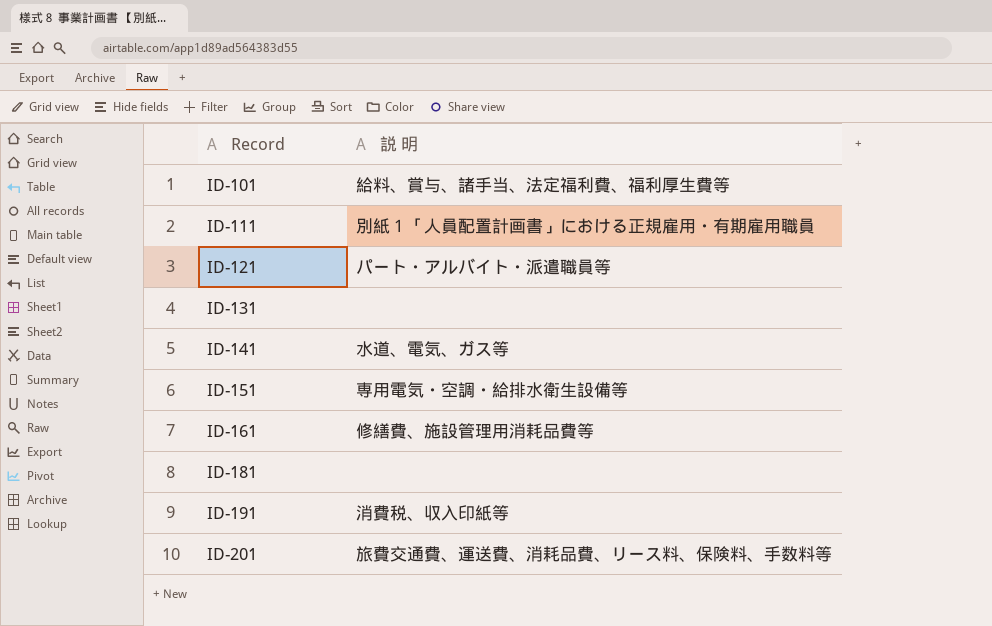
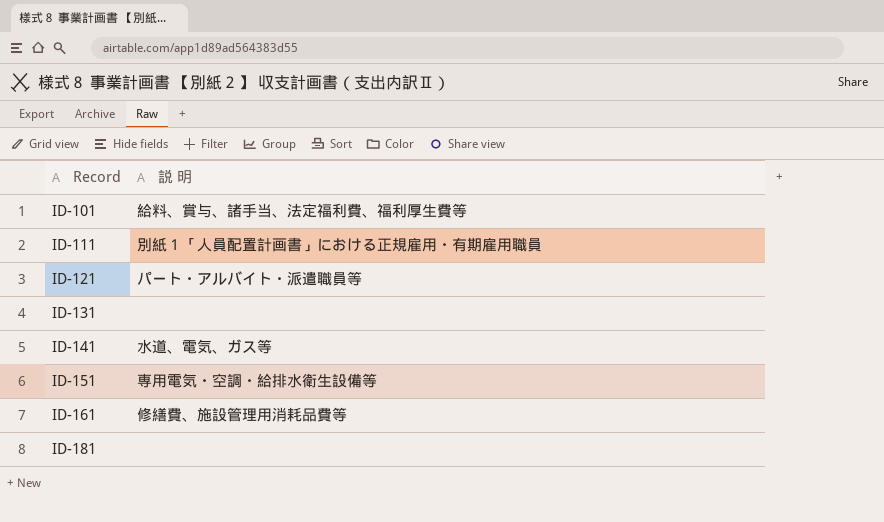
row ID-191: 消費税、収入印紙等 -> none
row ID-201: 旅費交通費、運送費、消耗品費、リース料、保険料、手数料等 -> none

